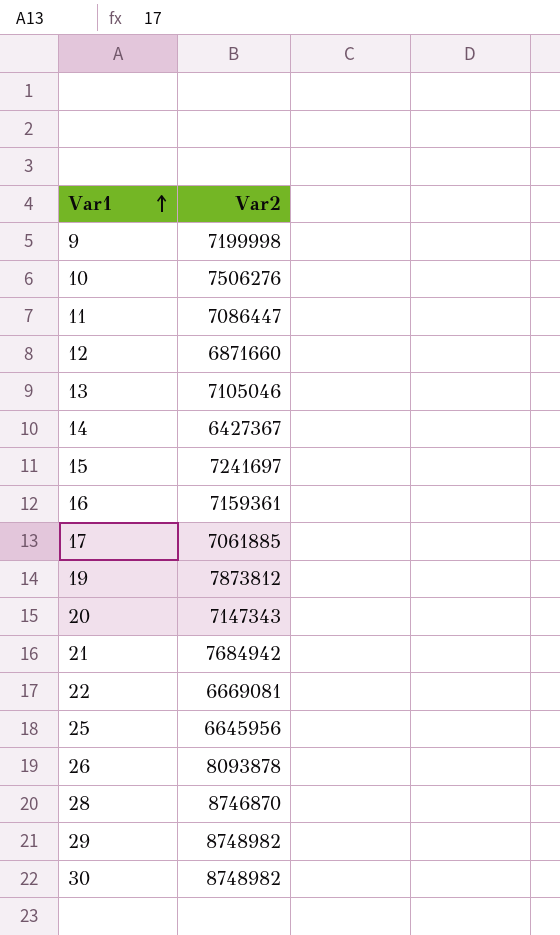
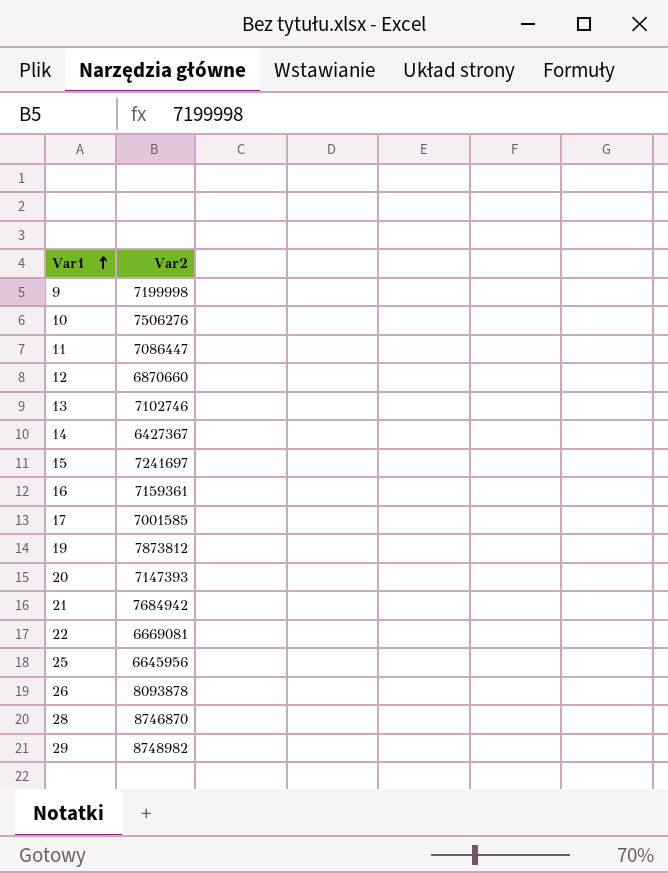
row 30: 8748982 -> none
12 | Var2: 6871660 -> 6870660
13 | Var2: 7105046 -> 7102746
17 | Var2: 7061885 -> 7001585
20 | Var2: 7147343 -> 7147393

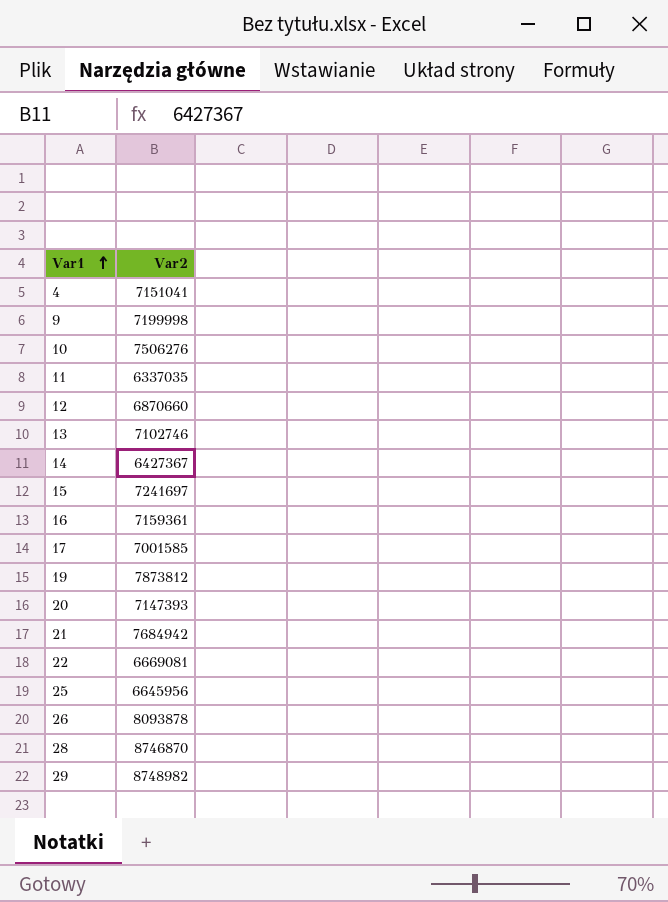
row 4: none -> 7151041
11 | Var2: 7086447 -> 6337035

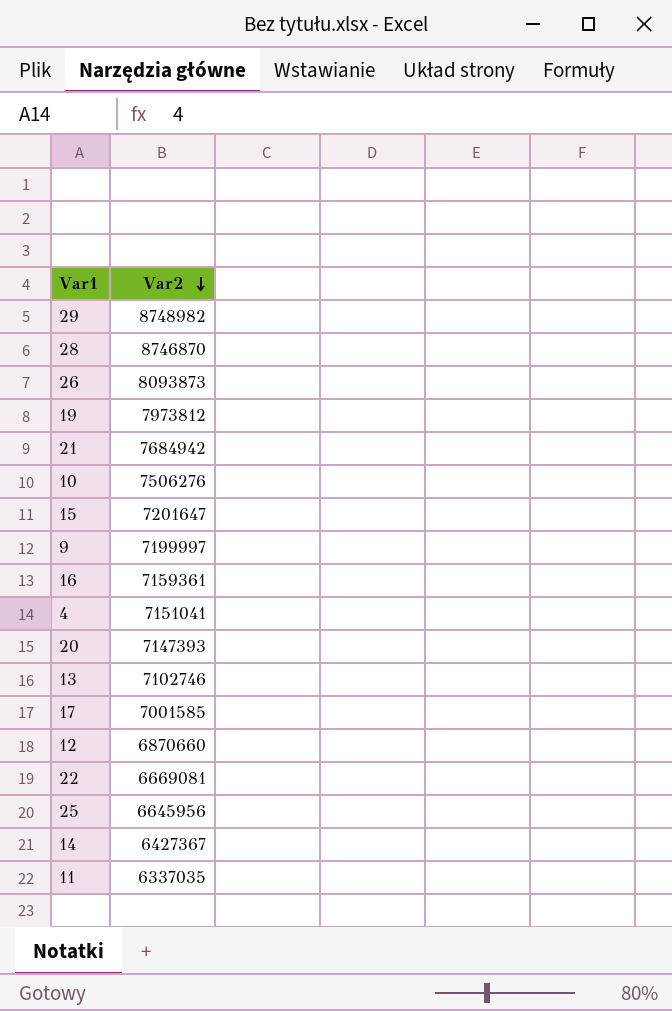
row order: Var1 ascending -> Var2 descending
26 | Var2: 8093878 -> 8093873
19 | Var2: 7873812 -> 7973812
15 | Var2: 7241697 -> 7201647
9 | Var2: 7199998 -> 7199997

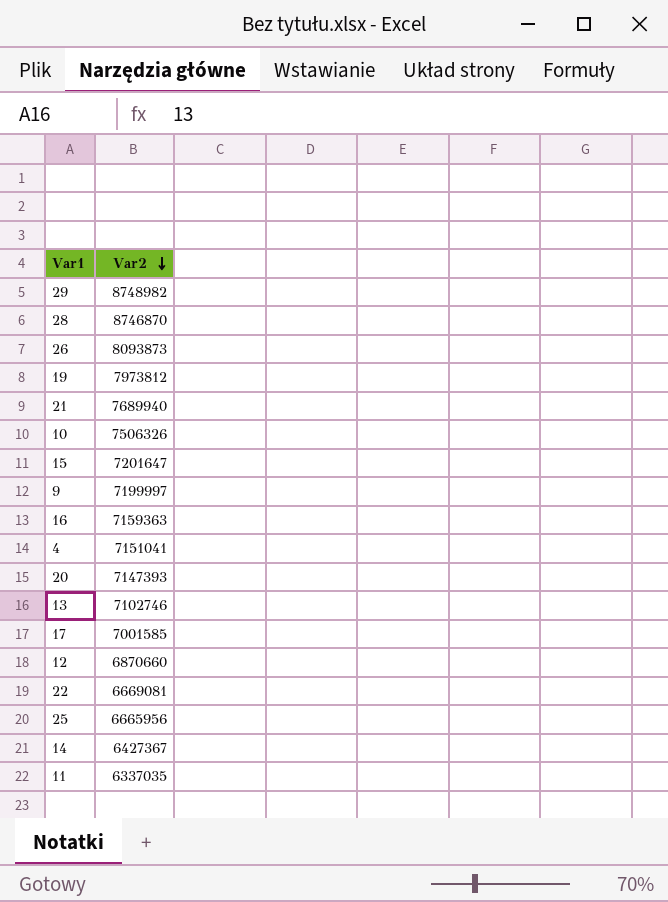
21 | Var2: 7684942 -> 7689940
10 | Var2: 7506276 -> 7506326
16 | Var2: 7159361 -> 7159363
25 | Var2: 6645956 -> 6665956

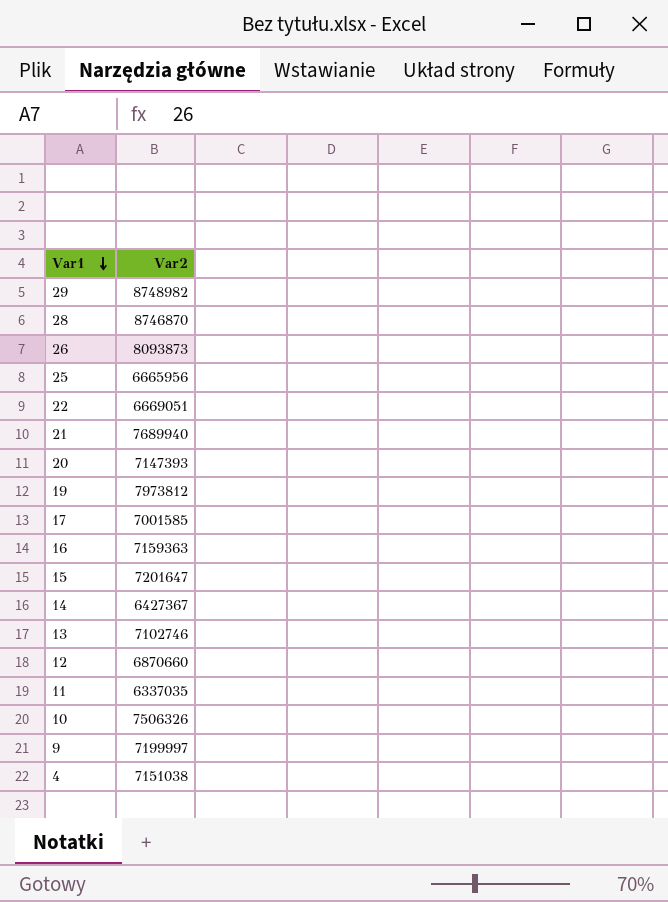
row order: Var2 descending -> Var1 descending
22 | Var2: 6669081 -> 6669051
4 | Var2: 7151041 -> 7151038

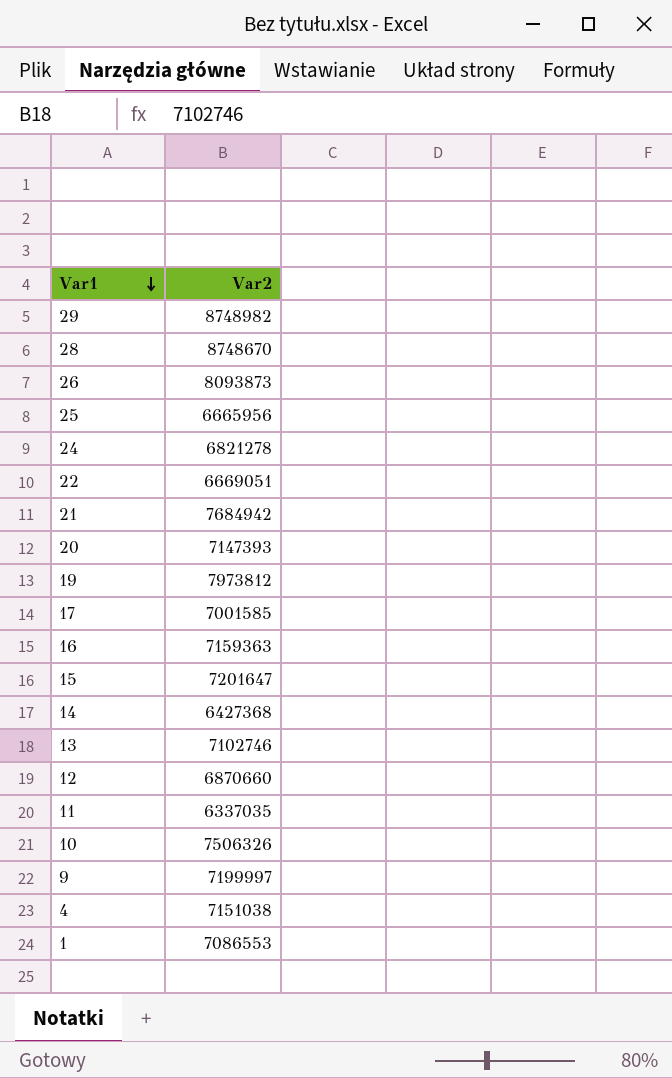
28 | Var2: 8746870 -> 8748670
row 24: none -> 6821278
21 | Var2: 7689940 -> 7684942
14 | Var2: 6427367 -> 6427368
row 1: none -> 7086553

